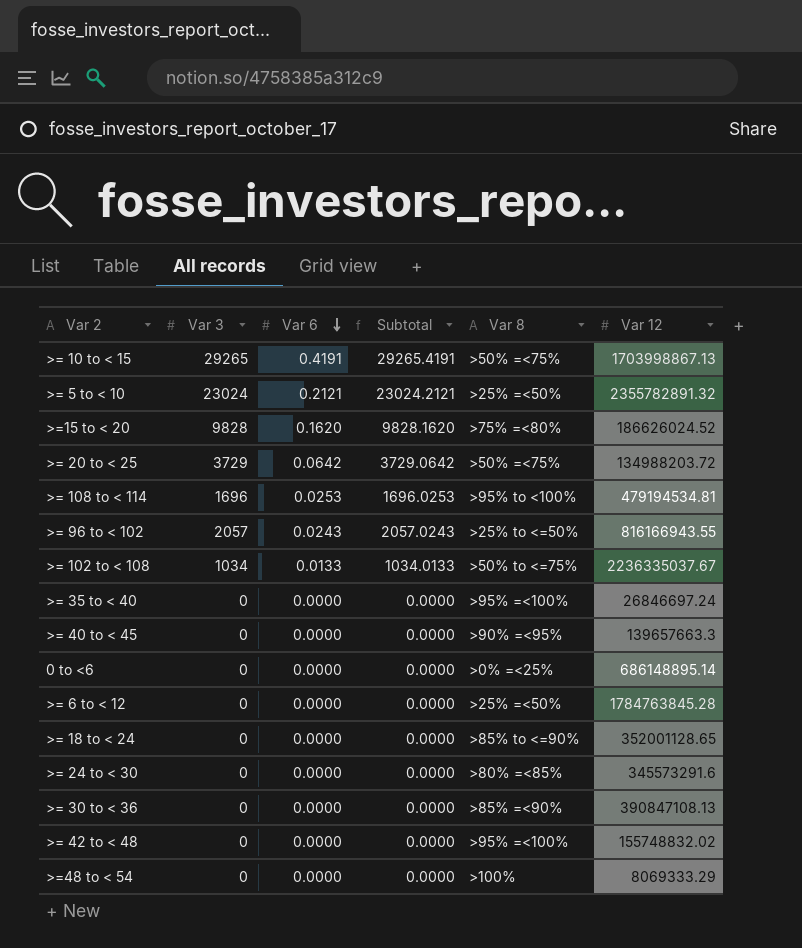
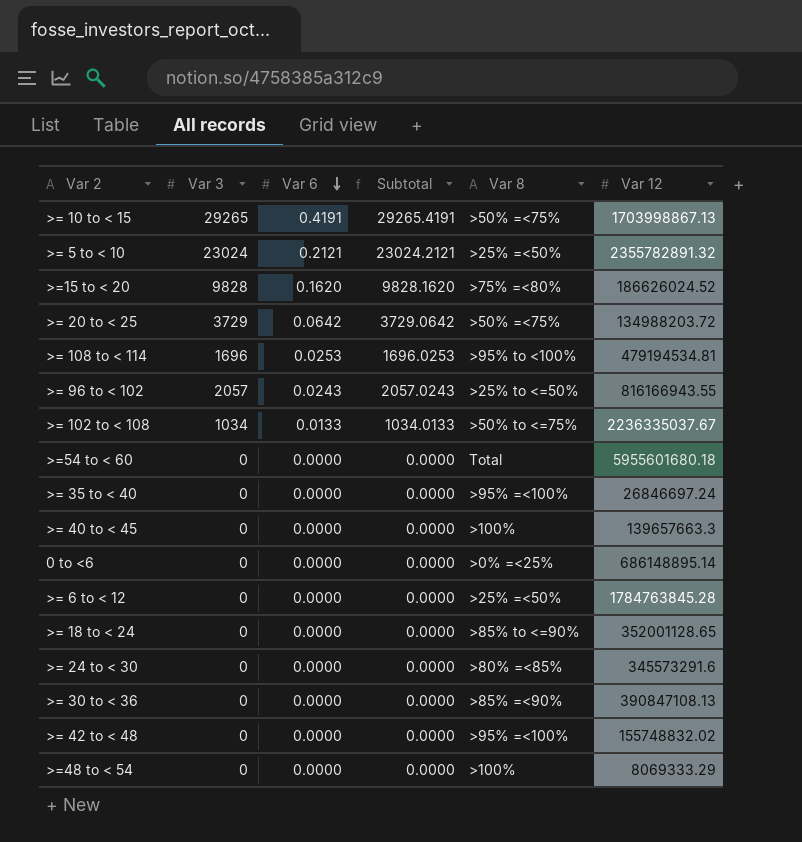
row >=54 to < 60: none -> 0 | 0.0000 | 0.0000 | Total | 5955601680.18
>= 40 to < 45 | Var 8: >90% =<95% -> >100%

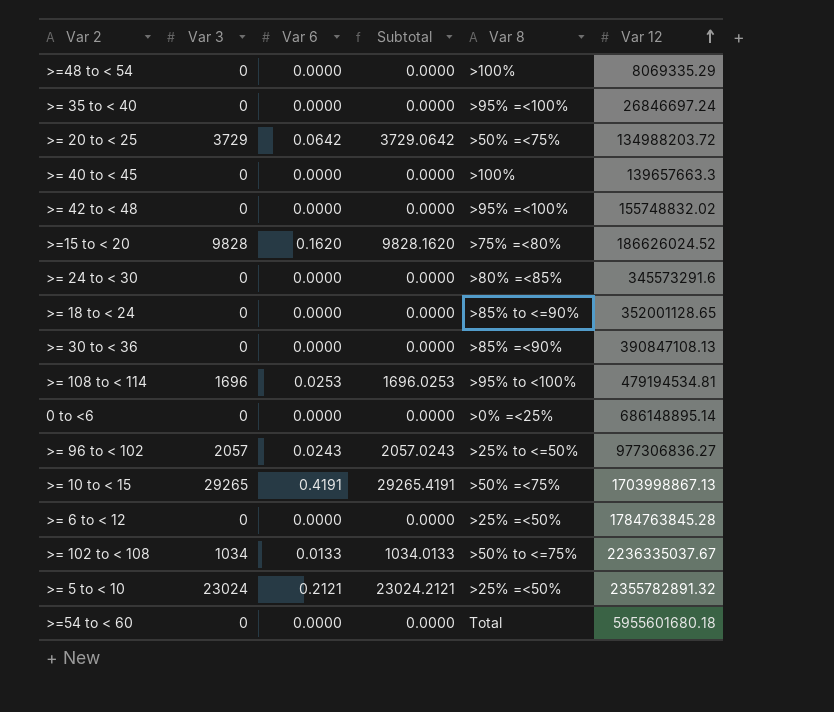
row order: Var 6 descending -> Var 12 ascending
>=48 to < 54 | Var 12: 8069333.29 -> 8069335.29
>= 96 to < 102 | Var 12: 816166943.55 -> 977306836.27

